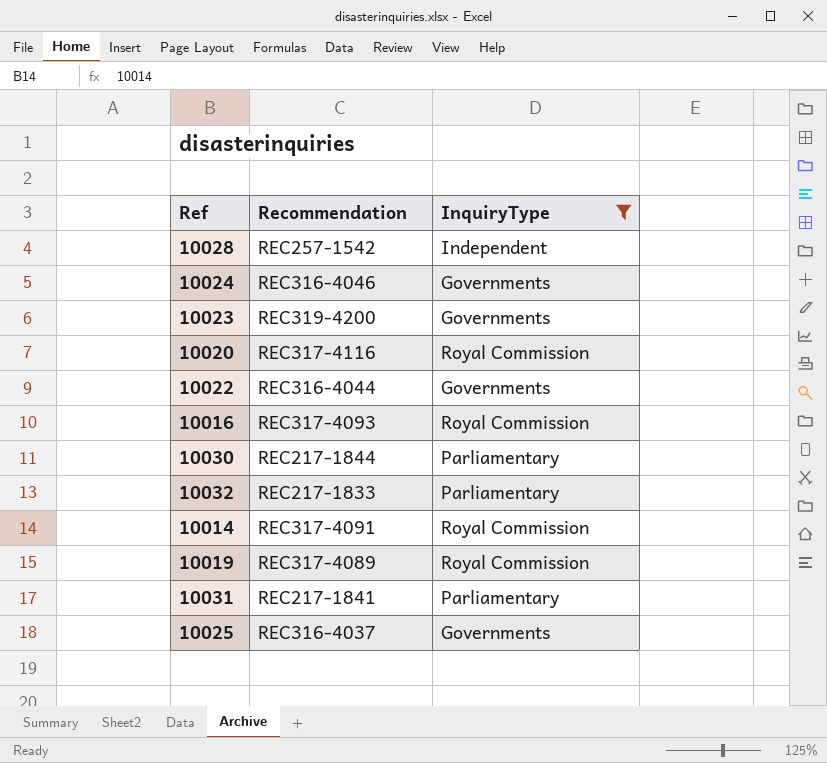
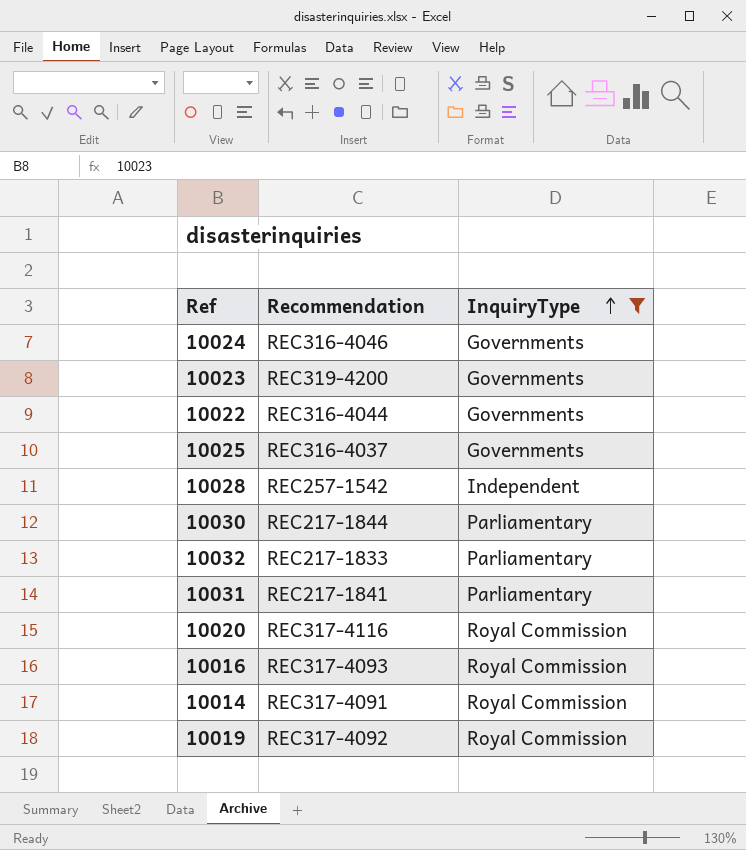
row order: none -> InquiryType ascending
10019 | Recommendation: REC317-4089 -> REC317-4092

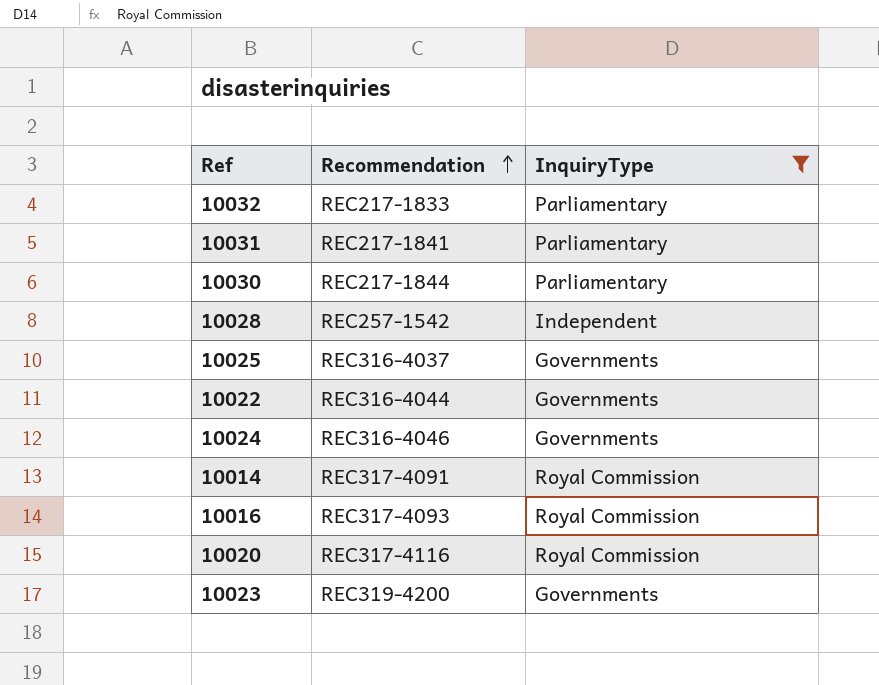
row order: InquiryType ascending -> Recommendation ascending
row 10019: REC317-4092 | Royal Commission -> none

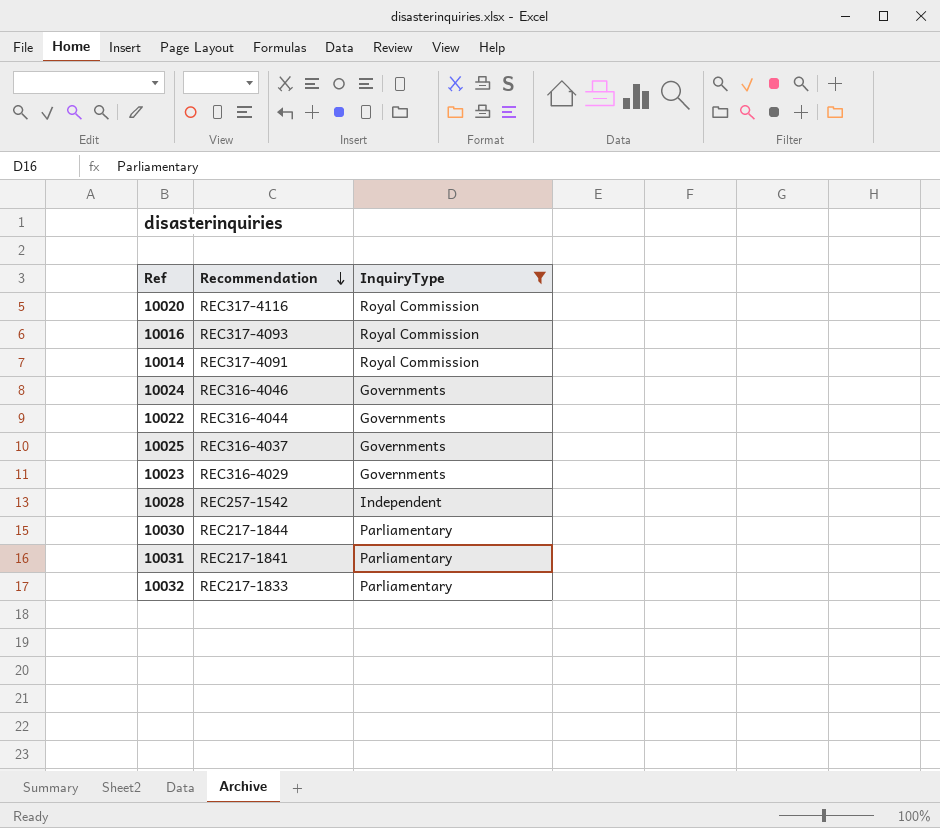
row order: Recommendation ascending -> Recommendation descending
10023 | Recommendation: REC319-4200 -> REC316-4029

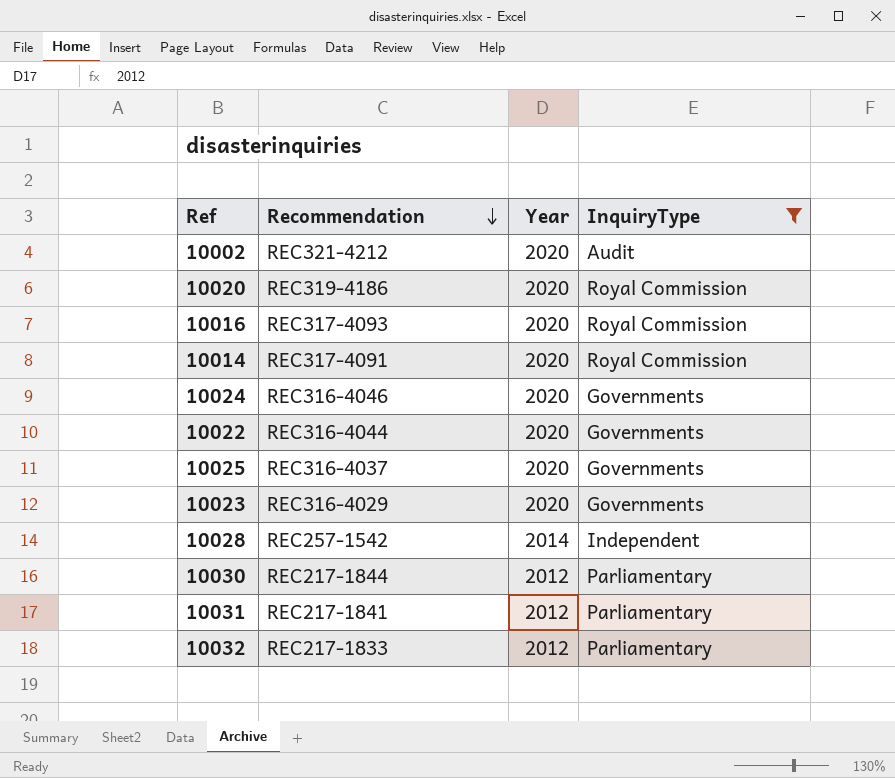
column Year | position: none -> 3
row 10002: none -> REC321-4212 | 2020 | Audit
10020 | Recommendation: REC317-4116 -> REC319-4186

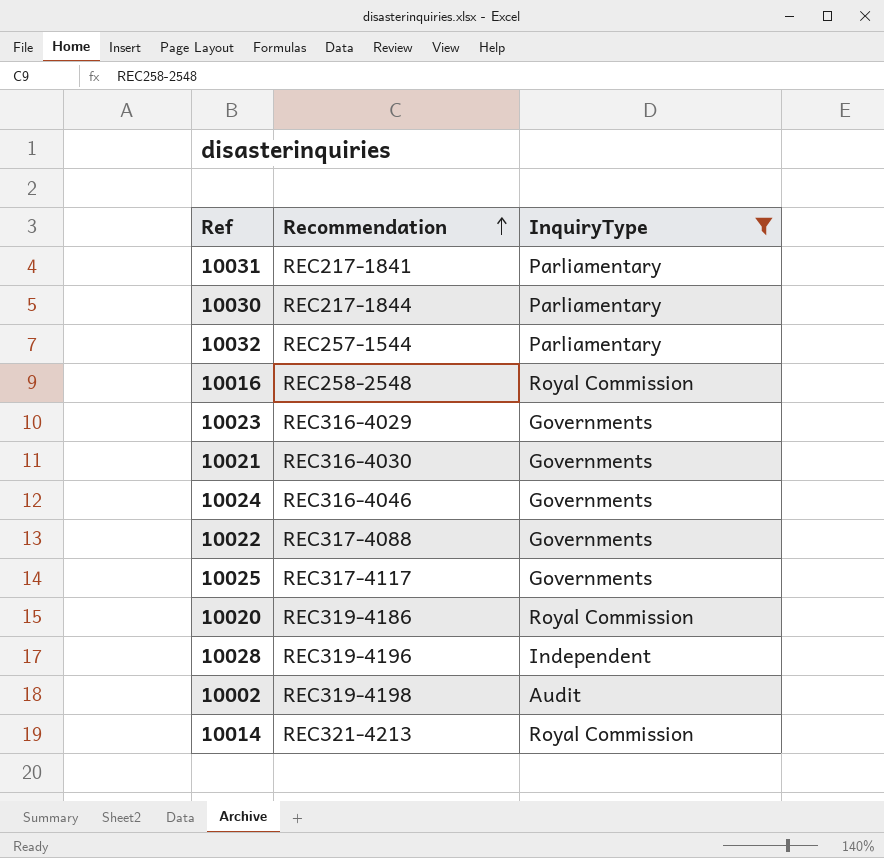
row order: Recommendation descending -> Recommendation ascending
column Year | position: 3 -> none
10032 | Recommendation: REC217-1833 -> REC257-1544
10016 | Recommendation: REC317-4093 -> REC258-2548
row 10021: none -> REC316-4030 | Governments
10022 | Recommendation: REC316-4044 -> REC317-4088
10025 | Recommendation: REC316-4037 -> REC317-4117
10028 | Recommendation: REC257-1542 -> REC319-4196
10002 | Recommendation: REC321-4212 -> REC319-4198
10014 | Recommendation: REC317-4091 -> REC321-4213

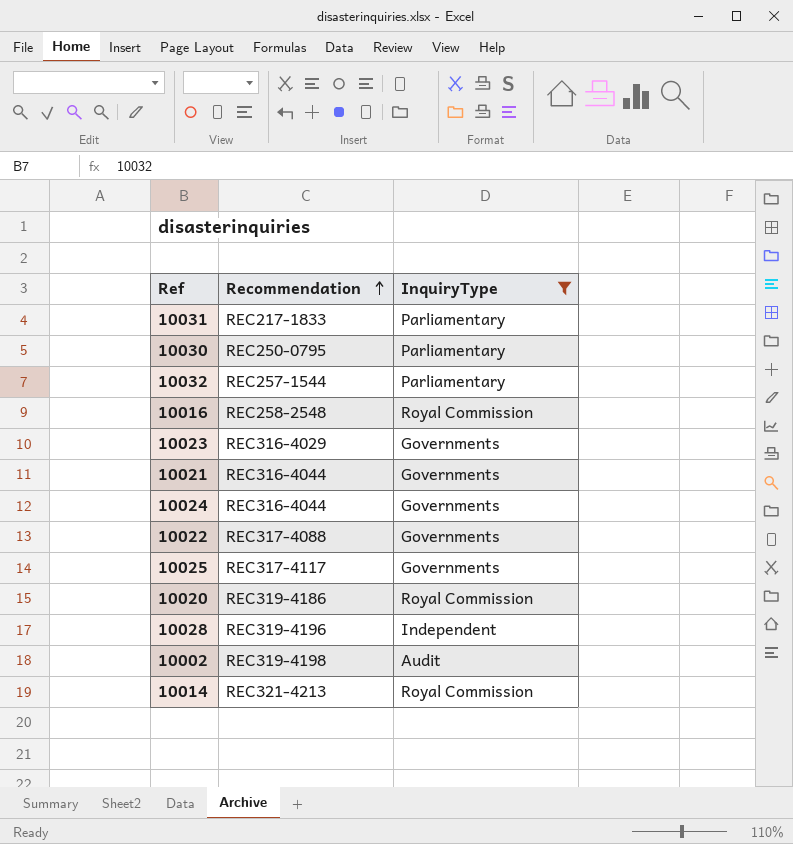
10031 | Recommendation: REC217-1841 -> REC217-1833
10030 | Recommendation: REC217-1844 -> REC250-0795
10021 | Recommendation: REC316-4030 -> REC316-4044
10024 | Recommendation: REC316-4046 -> REC316-4044

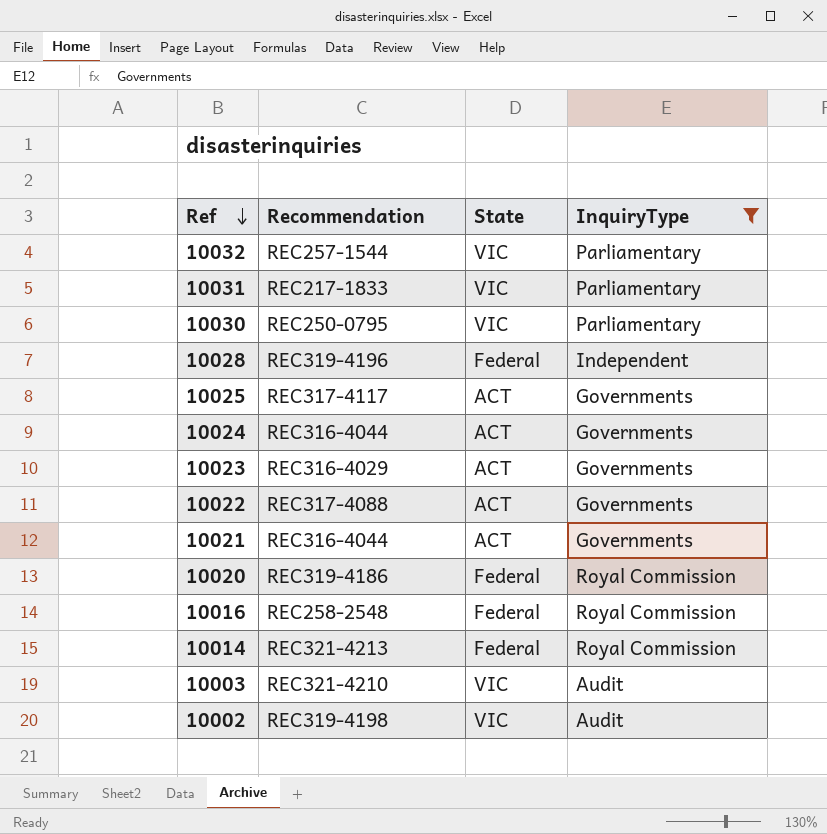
row order: Recommendation ascending -> Ref descending
column State | position: none -> 3
row 10003: none -> REC321-4210 | VIC | Audit

